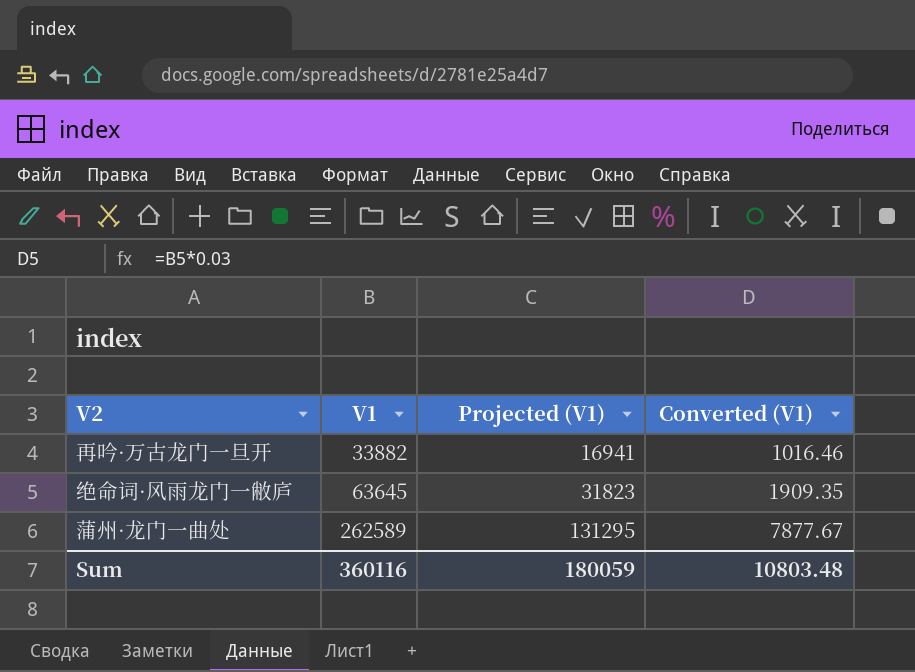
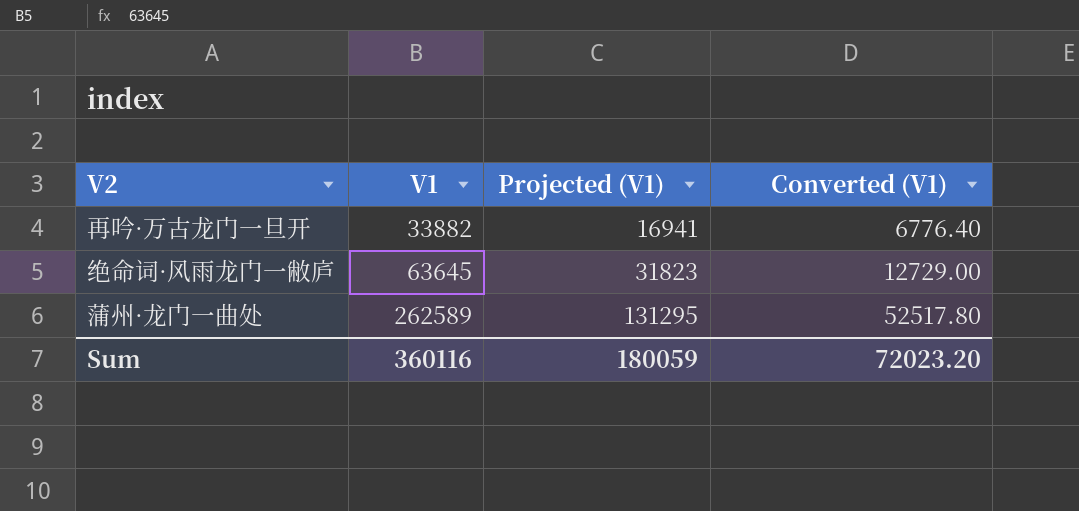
column Converted (V1) | formula: [V1] * 0.03 -> [V1] * 0.2
Sum | Converted (V1): 10803.48 -> 72023.20

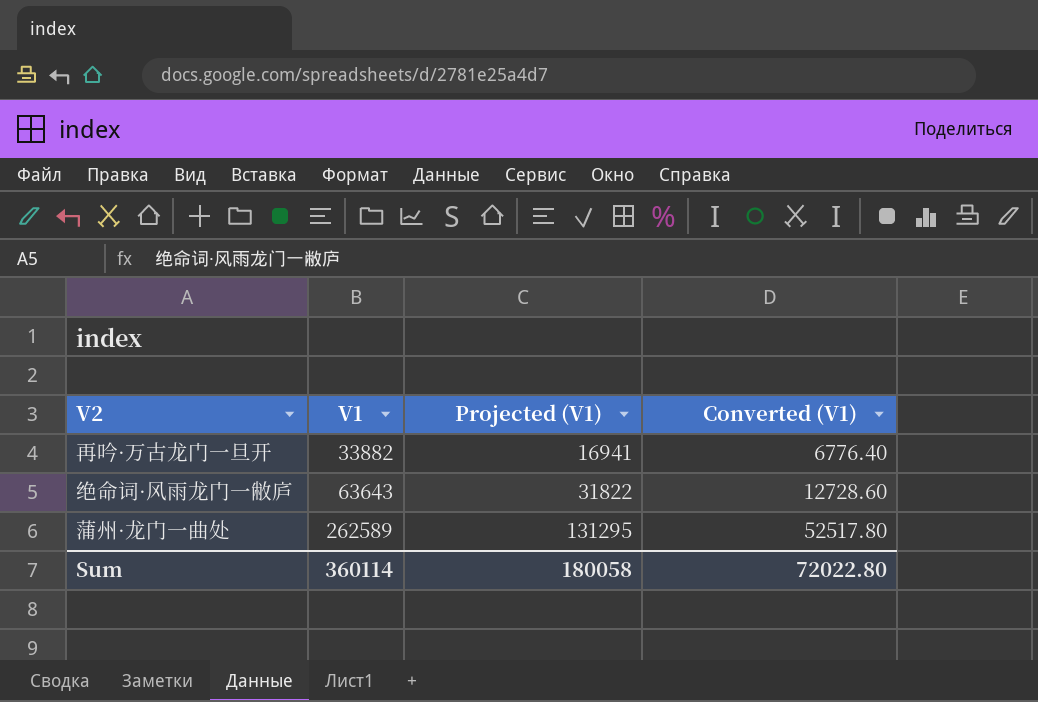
绝命词·风雨龙门一敝庐 | V1: 63645 -> 63643
绝命词·风雨龙门一敝庐 | Projected (V1): 31823 -> 31822
绝命词·风雨龙门一敝庐 | Converted (V1): 12729.00 -> 12728.60
Sum | V1: 360116 -> 360114
Sum | Projected (V1): 180059 -> 180058
Sum | Converted (V1): 72023.20 -> 72022.80

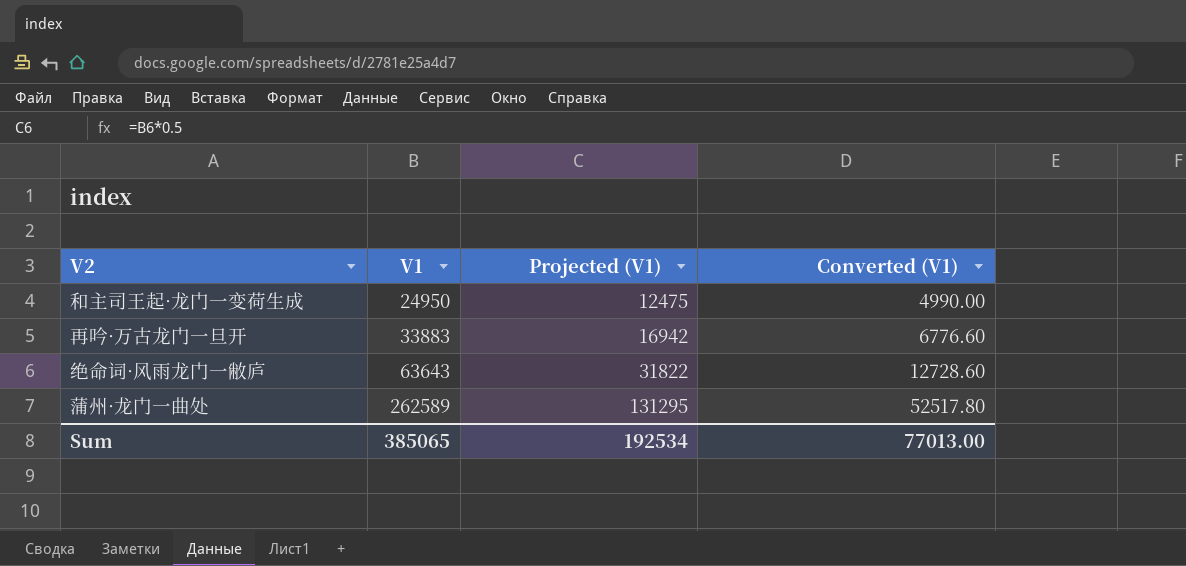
row 和主司王起·龙门一变荷生成: none -> 24950 | 12475 | 4990.00
再吟·万古龙门一旦开 | V1: 33882 -> 33883
再吟·万古龙门一旦开 | Projected (V1): 16941 -> 16942
再吟·万古龙门一旦开 | Converted (V1): 6776.40 -> 6776.60
Sum | V1: 360114 -> 385065
Sum | Projected (V1): 180058 -> 192534
Sum | Converted (V1): 72022.80 -> 77013.00

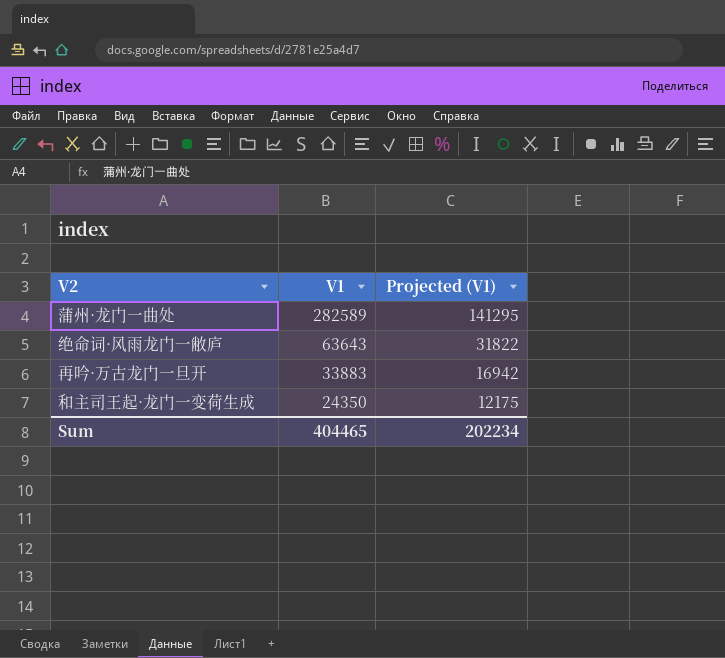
row order: V1 ascending -> V1 descending
column Converted (V1) | formula: [V1] * 0.2 -> none
蒲州·龙门一曲处 | V1: 262589 -> 282589
蒲州·龙门一曲处 | Projected (V1): 131295 -> 141295
和主司王起·龙门一变荷生成 | V1: 24950 -> 24350
和主司王起·龙门一变荷生成 | Projected (V1): 12475 -> 12175
Sum | V1: 385065 -> 404465
Sum | Projected (V1): 192534 -> 202234

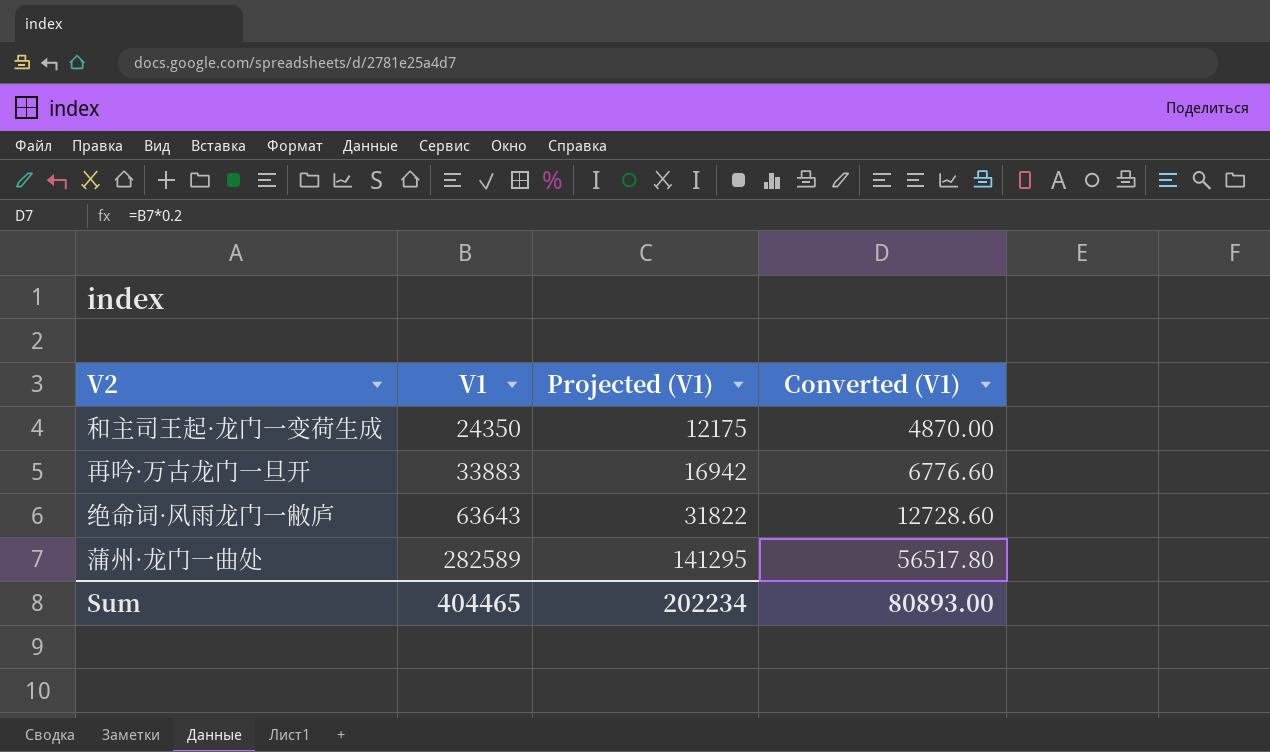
row order: V1 descending -> V1 ascending
column Converted (V1) | formula: none -> [V1] * 0.2

